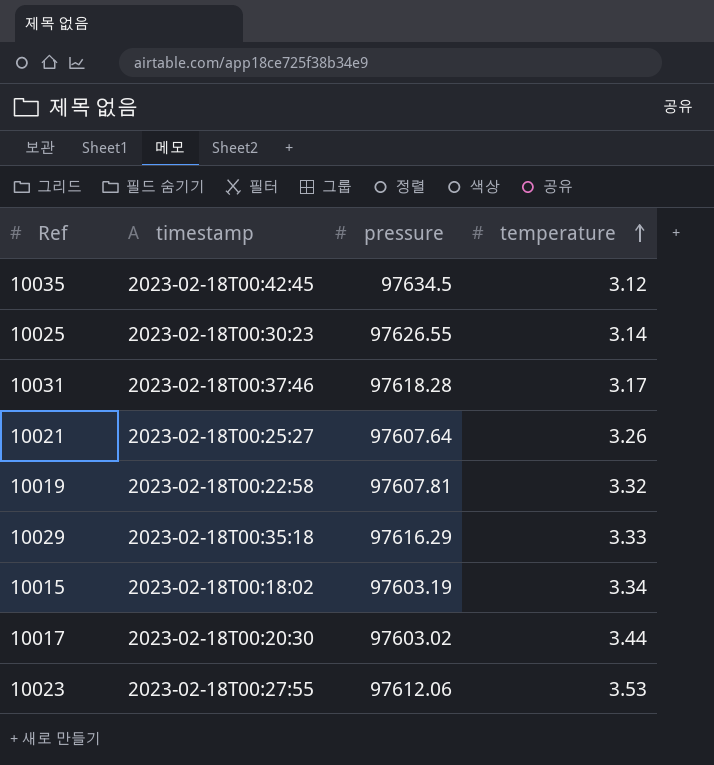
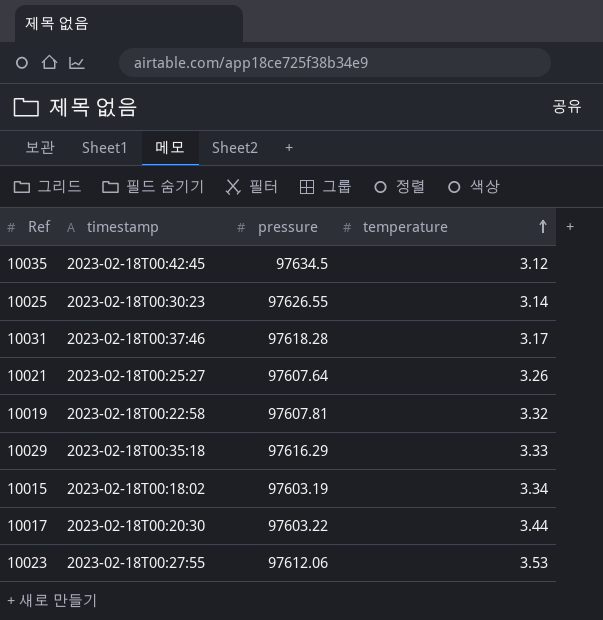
10017 | pressure: 97603.02 -> 97603.22

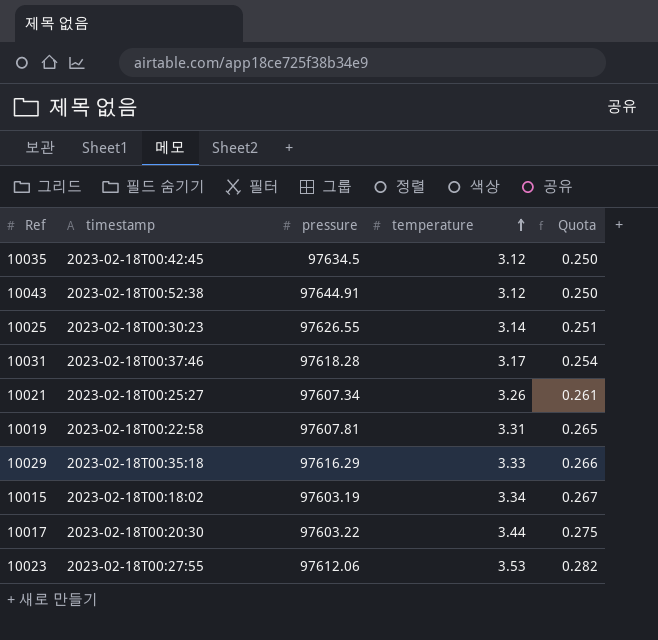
column Quota | formula: none -> [temperature] * 0.08
row 10043: none -> 2023-02-18T00:52:38 | 97644.91 | 3.12 | 0.250
10021 | pressure: 97607.64 -> 97607.34
10019 | temperature: 3.32 -> 3.31

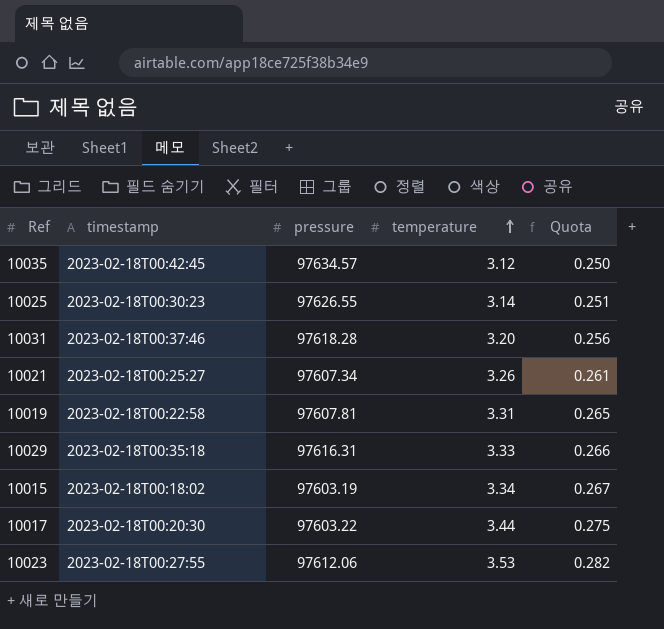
row 10043: 2023-02-18T00:52:38 | 97644.91 | 3.12 | 0.250 -> none
10035 | pressure: 97634.5 -> 97634.57
10031 | temperature: 3.17 -> 3.20
10031 | Quota: 0.254 -> 0.256
10029 | pressure: 97616.29 -> 97616.31

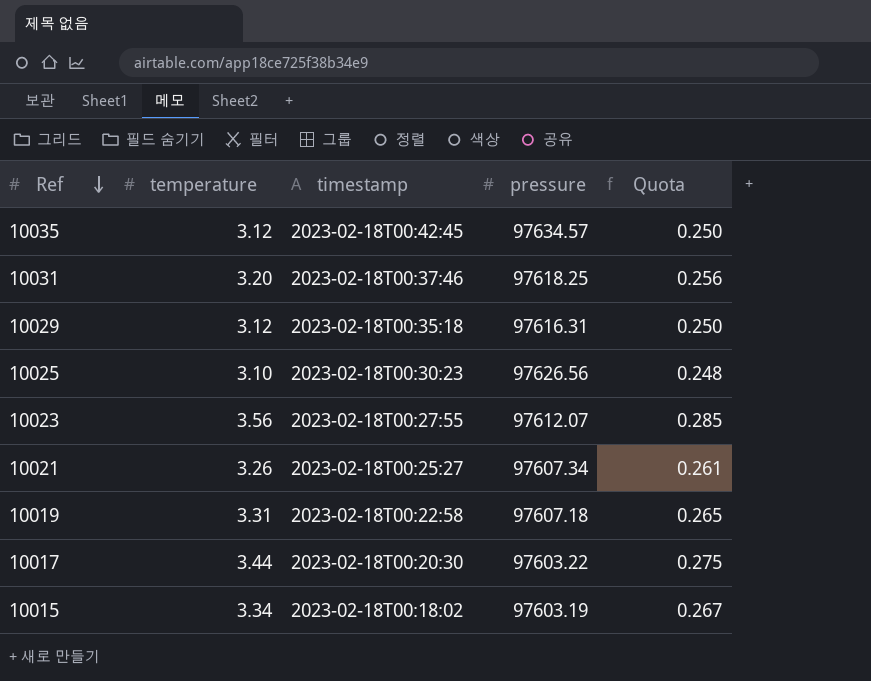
row order: temperature ascending -> Ref descending
column temperature | position: 4 -> 2
10031 | pressure: 97618.28 -> 97618.25
10029 | temperature: 3.33 -> 3.12
10029 | Quota: 0.266 -> 0.250
10025 | temperature: 3.14 -> 3.10
10025 | pressure: 97626.55 -> 97626.56
10025 | Quota: 0.251 -> 0.248
10023 | temperature: 3.53 -> 3.56
10023 | pressure: 97612.06 -> 97612.07
10023 | Quota: 0.282 -> 0.285
10019 | pressure: 97607.81 -> 97607.18

